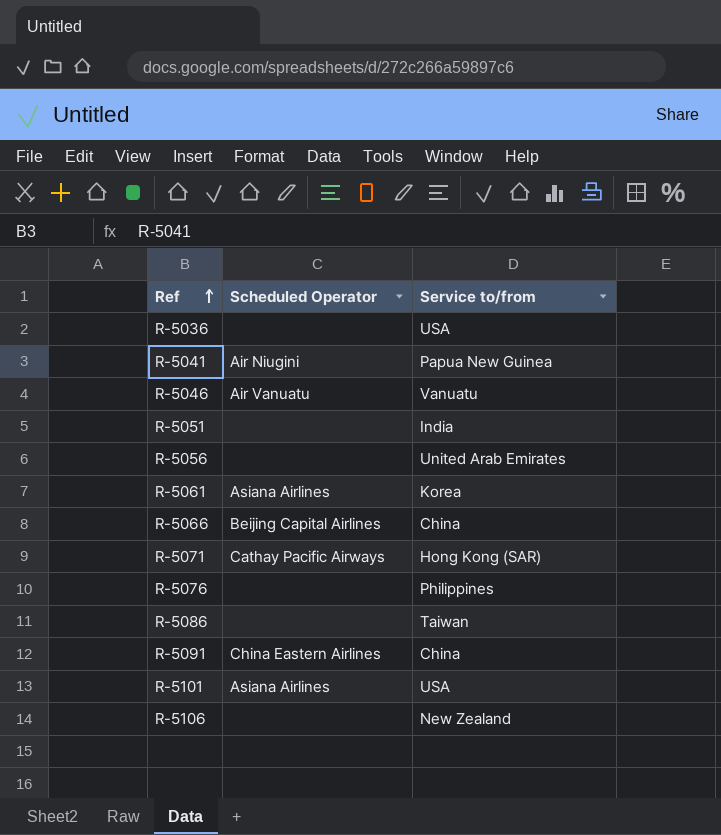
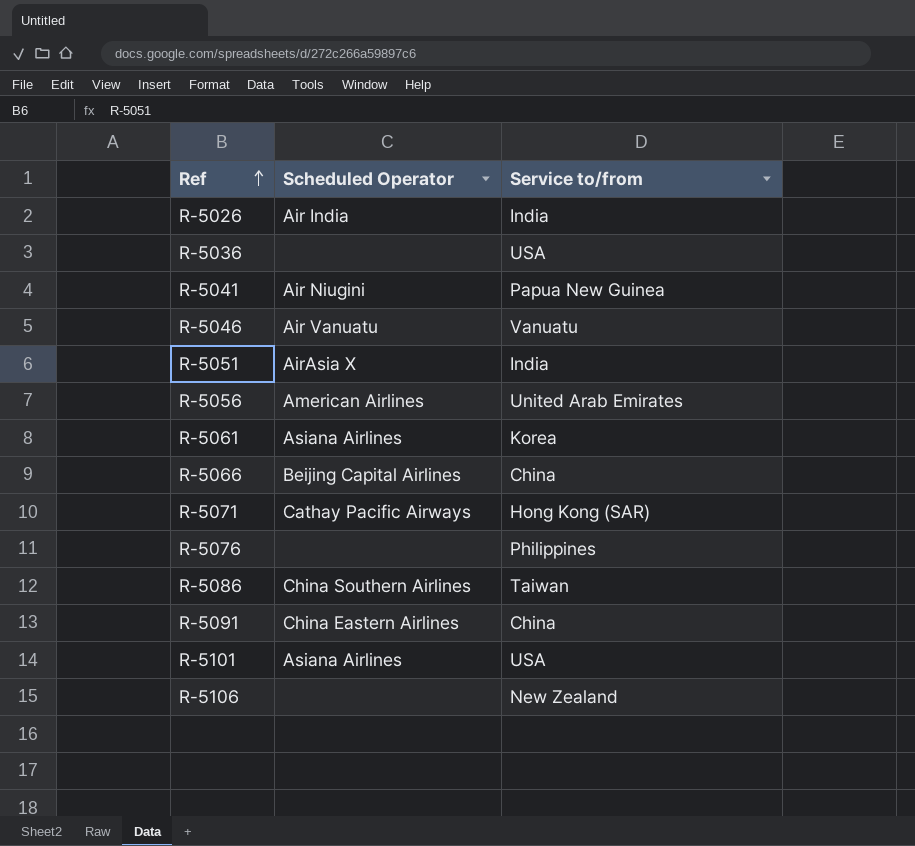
row R-5026: none -> Air India | India
R-5051 | Scheduled Operator: none -> AirAsia X
R-5056 | Scheduled Operator: none -> American Airlines
R-5086 | Scheduled Operator: none -> China Southern Airlines

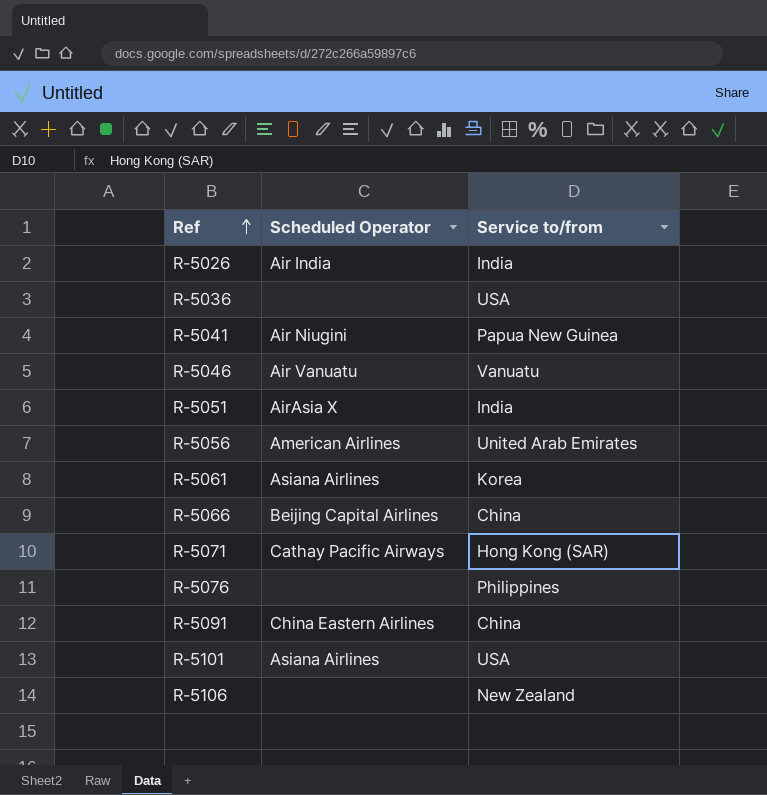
row R-5086: China Southern Airlines | Taiwan -> none

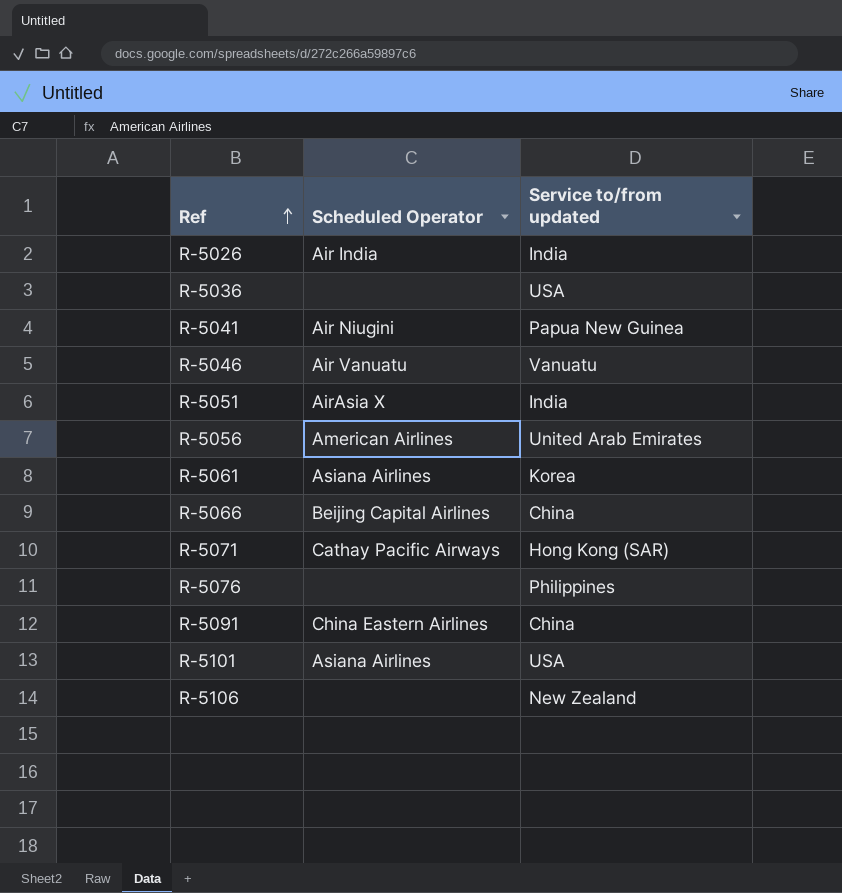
column name: Service to/from -> Service to/from updated

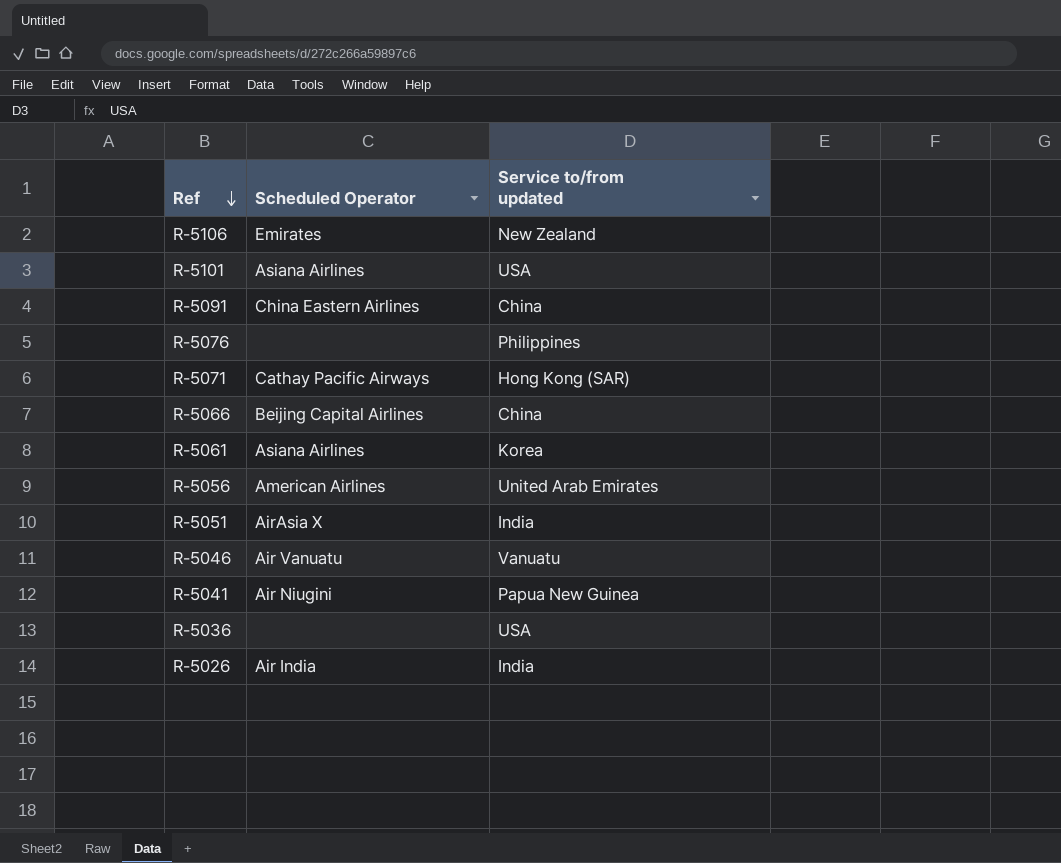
row order: Ref ascending -> Ref descending
R-5106 | Scheduled Operator: none -> Emirates

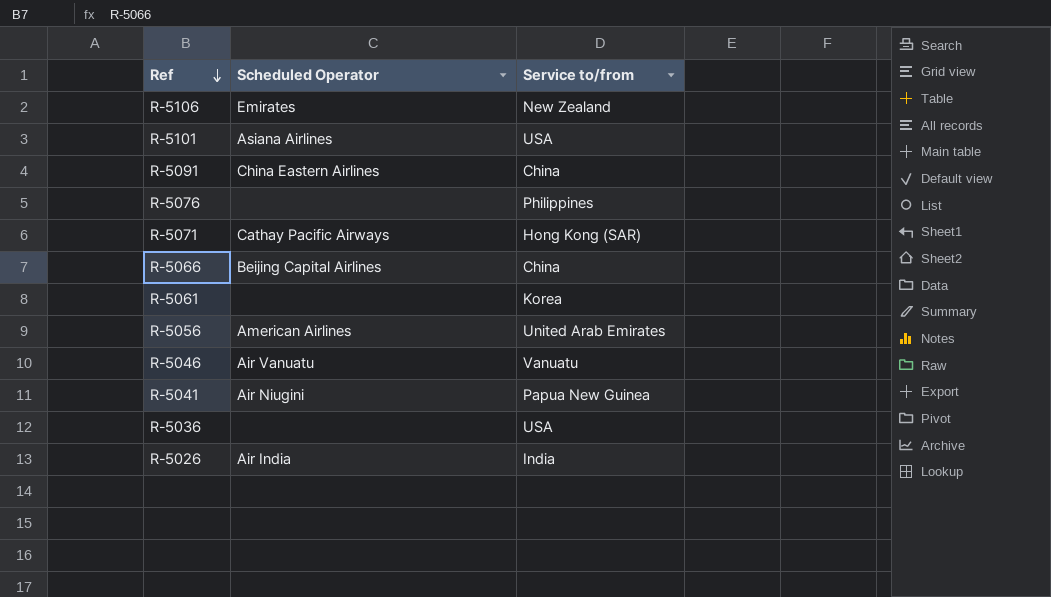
column name: Service to/from updated -> Service to/from
row R-5051: AirAsia X | India -> none
R-5061 | Scheduled Operator: Asiana Airlines -> none

